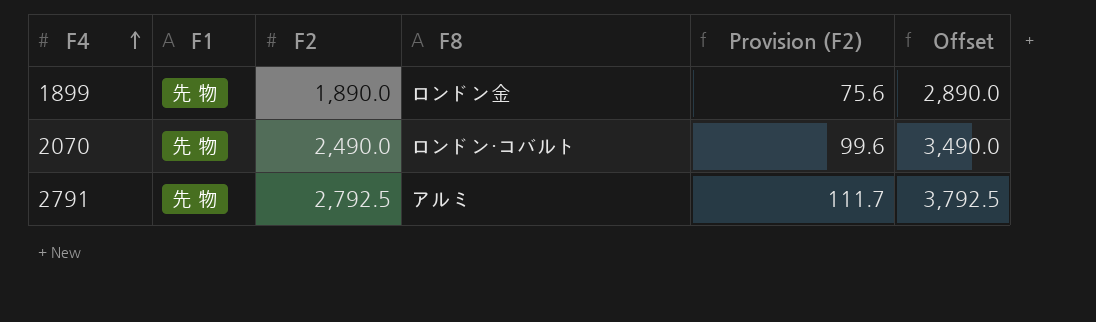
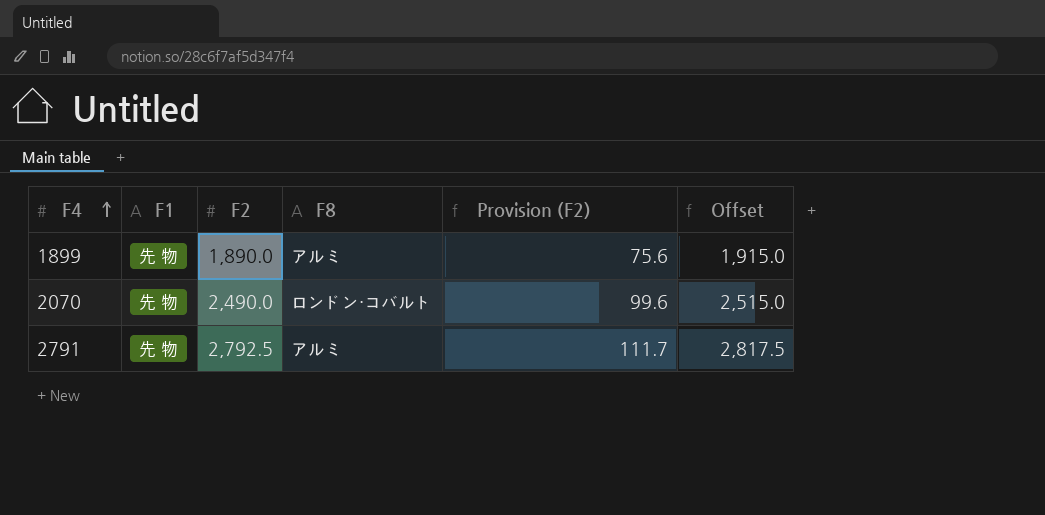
column Offset | formula: [F2] + 1000 -> [F2] + 25
1899 | F8: ロンドン金 -> アルミ

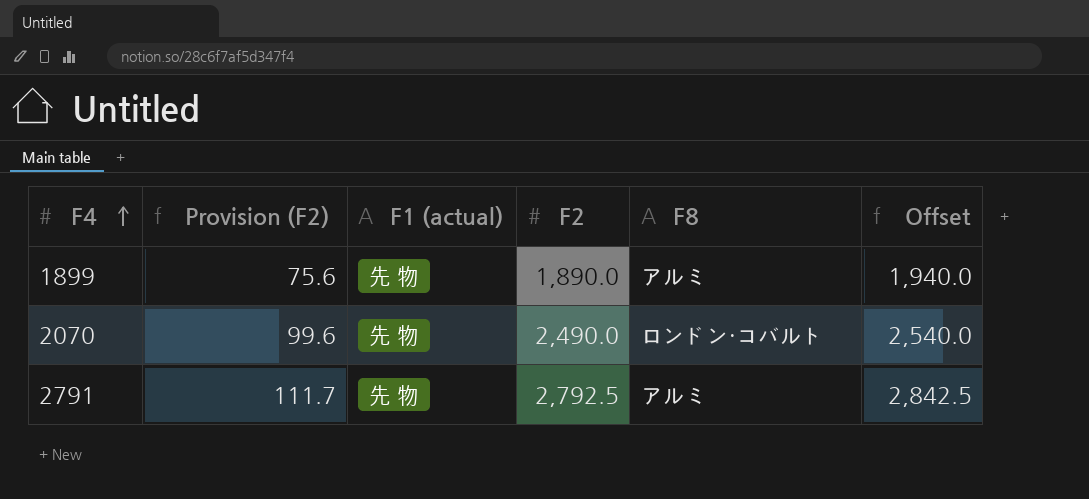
column Provision (F2) | position: 5 -> 2
column name: F1 -> F1 (actual)
column Offset | formula: [F2] + 25 -> [F2] + 50

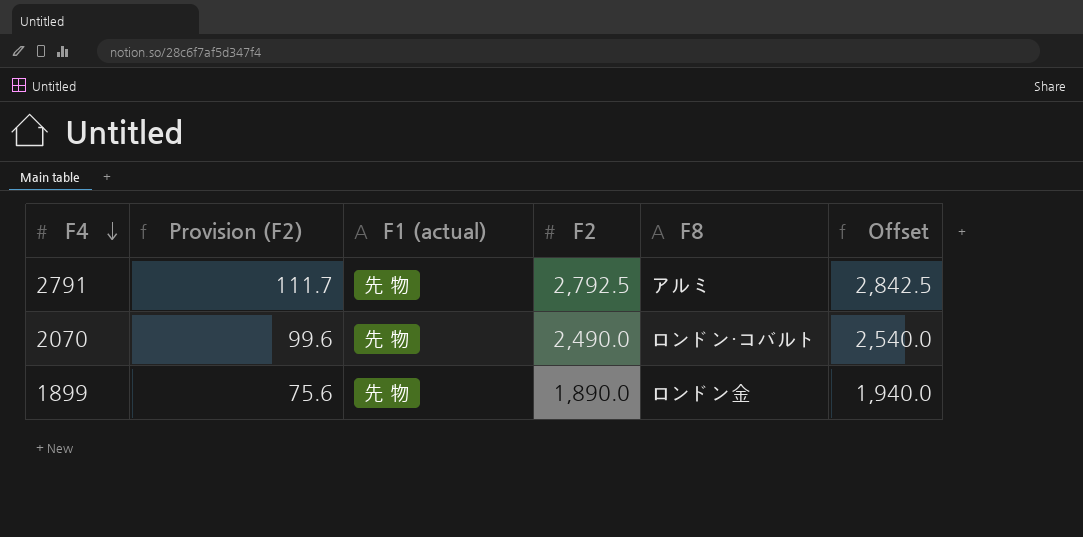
row order: F4 ascending -> F4 descending
1899 | F8: アルミ -> ロンドン金

